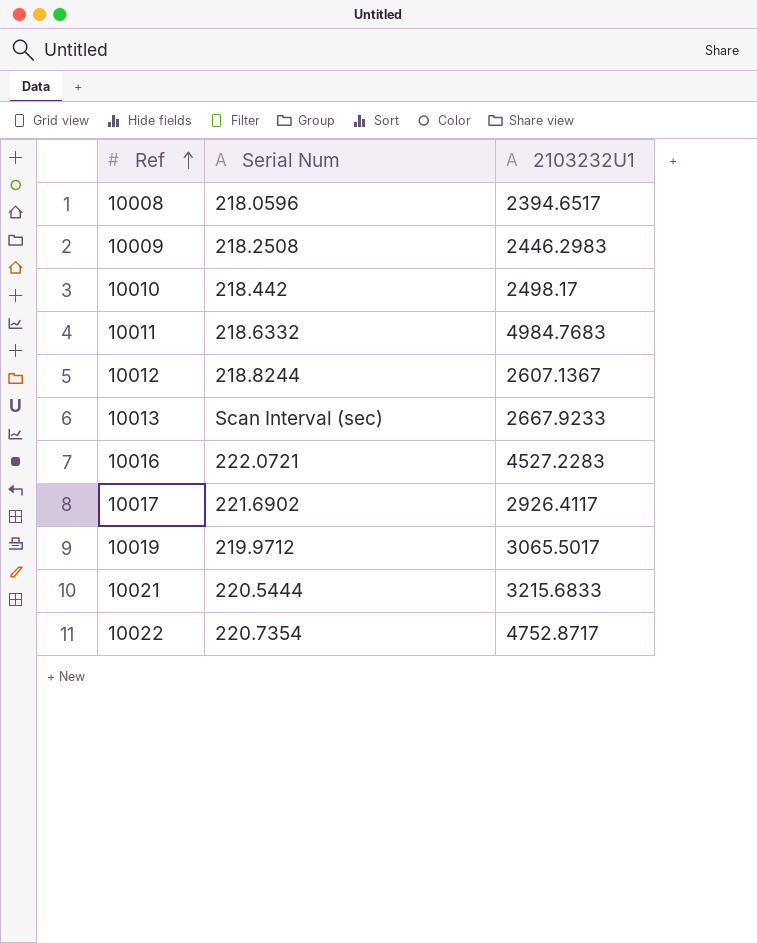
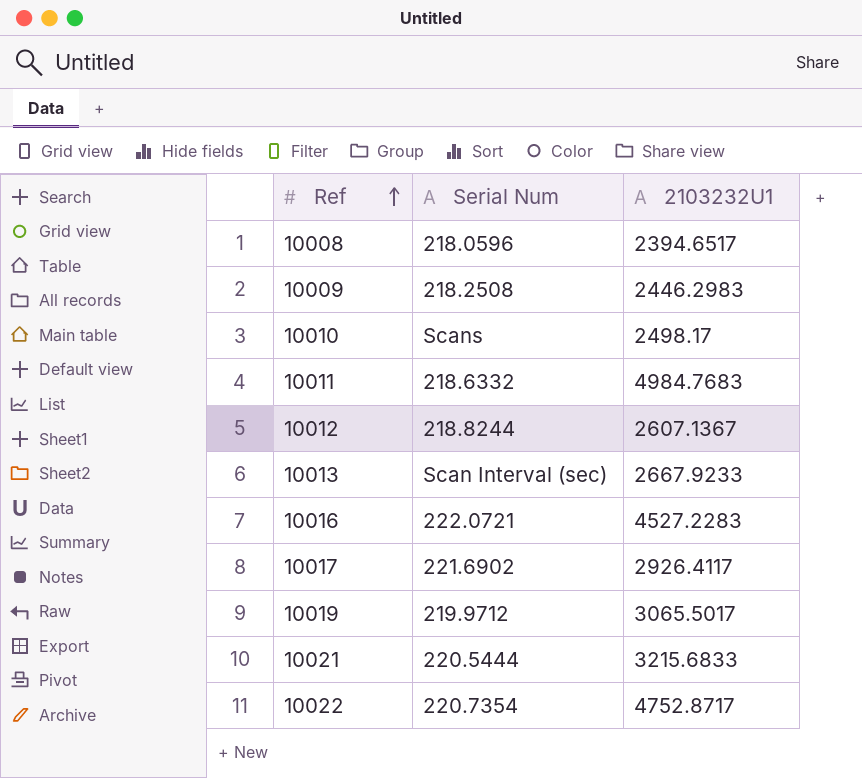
10010 | Serial Num: 218.442 -> Scans

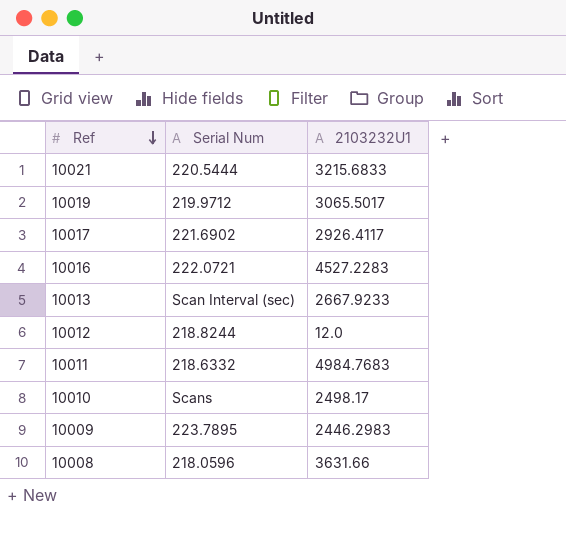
row order: Ref ascending -> Ref descending
row 10022: 220.7354 | 4752.8717 -> none
10012 | 2103232U1: 2607.1367 -> 12.0
10009 | Serial Num: 218.2508 -> 223.7895
10008 | 2103232U1: 2394.6517 -> 3631.66

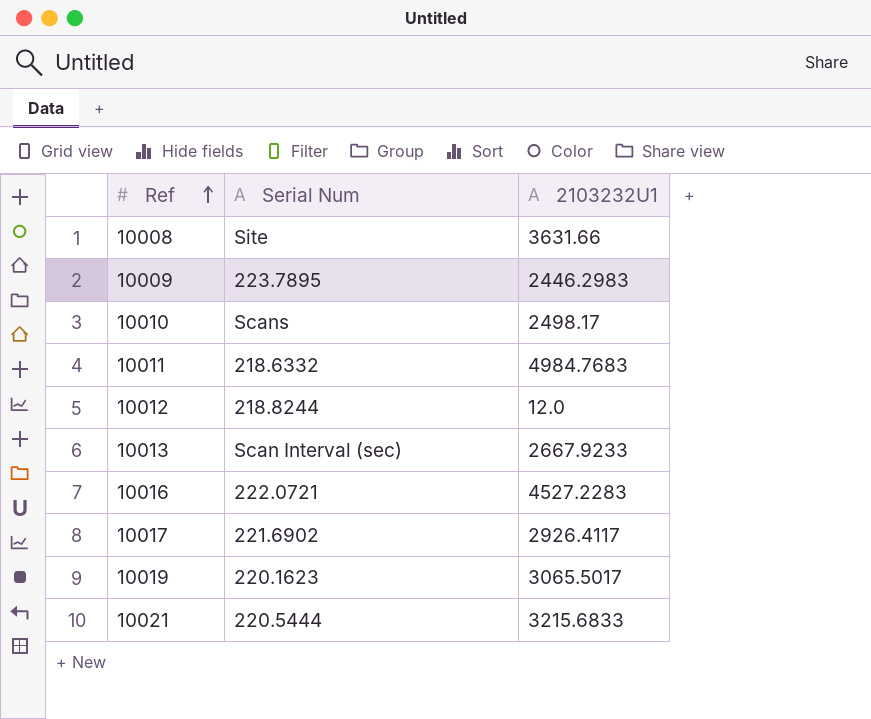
row order: Ref descending -> Ref ascending
10008 | Serial Num: 218.0596 -> Site
10019 | Serial Num: 219.9712 -> 220.1623

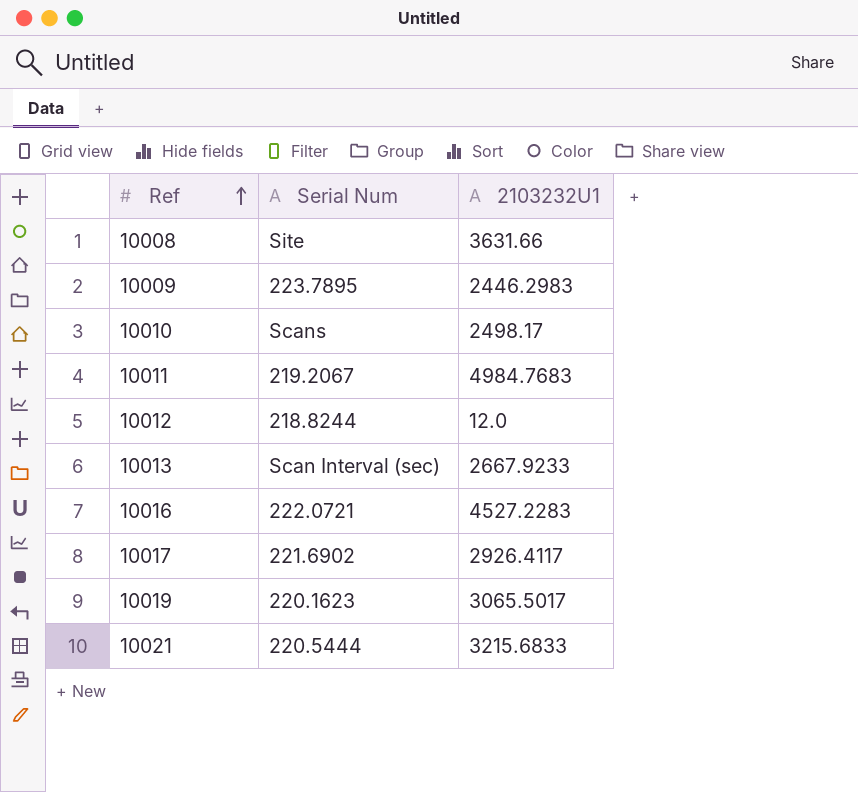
10011 | Serial Num: 218.6332 -> 219.2067

